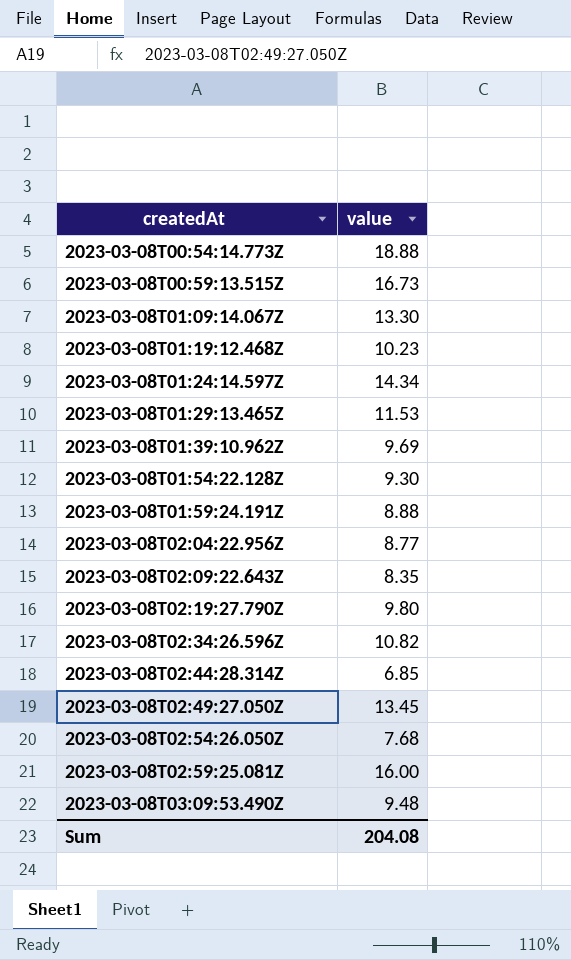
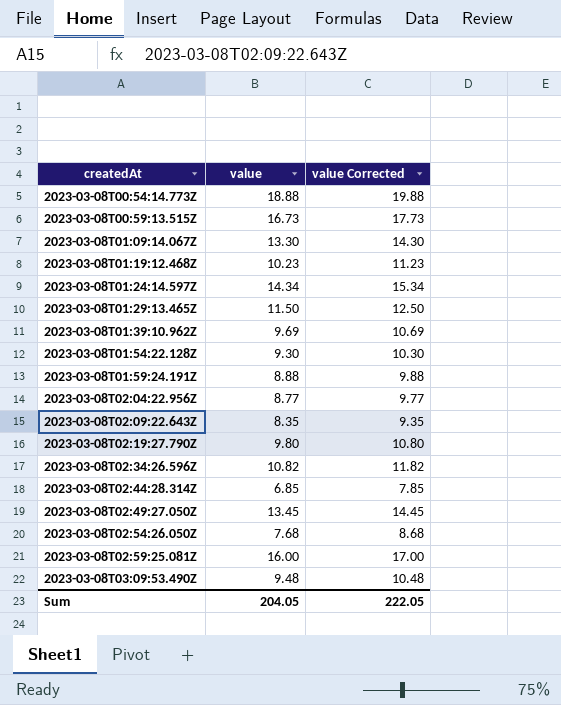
column value Corrected | formula: none -> [value] + 1
2023-03-08T01:29:13.465Z | value: 11.53 -> 11.50
Sum | value: 204.08 -> 204.05

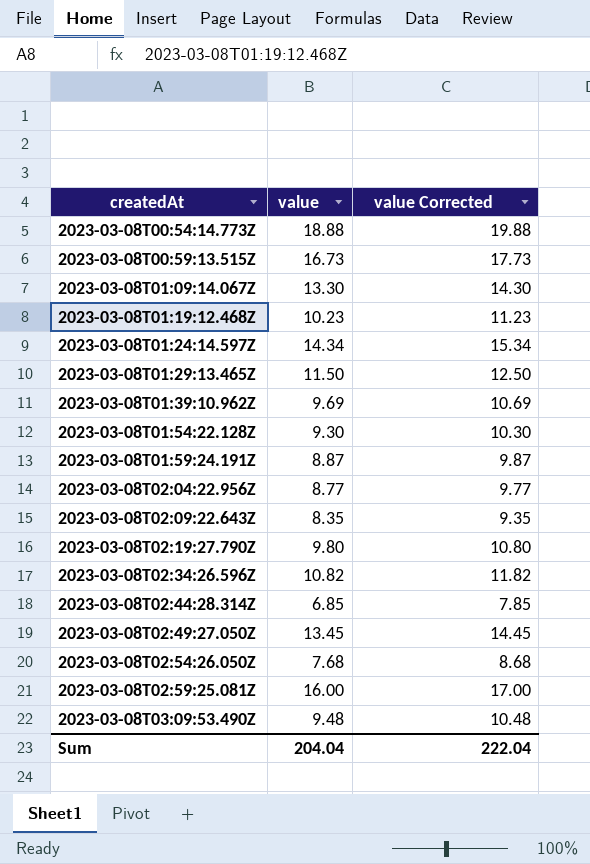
2023-03-08T01:59:24.191Z | value: 8.88 -> 8.87
2023-03-08T01:59:24.191Z | value Corrected: 9.88 -> 9.87
Sum | value: 204.05 -> 204.04
Sum | value Corrected: 222.05 -> 222.04

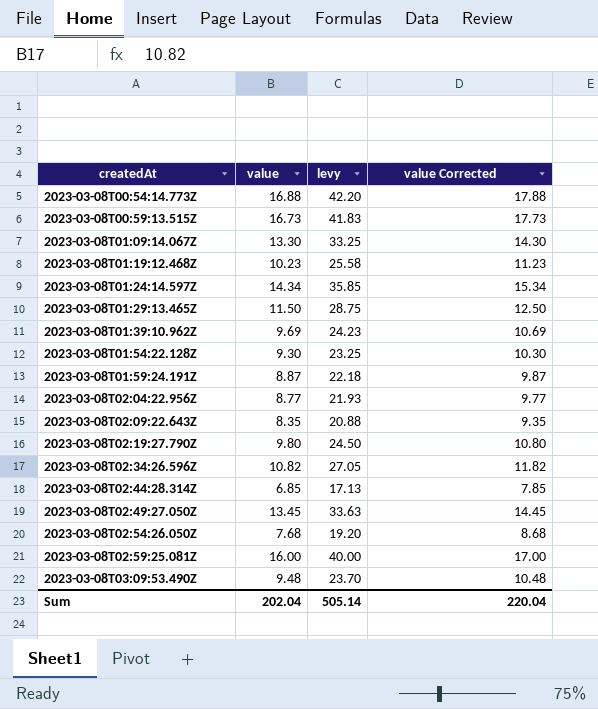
column levy | formula: none -> [value] * 2.5
2023-03-08T00:54:14.773Z | value: 18.88 -> 16.88
2023-03-08T00:54:14.773Z | value Corrected: 19.88 -> 17.88
Sum | value: 204.04 -> 202.04
Sum | value Corrected: 222.04 -> 220.04

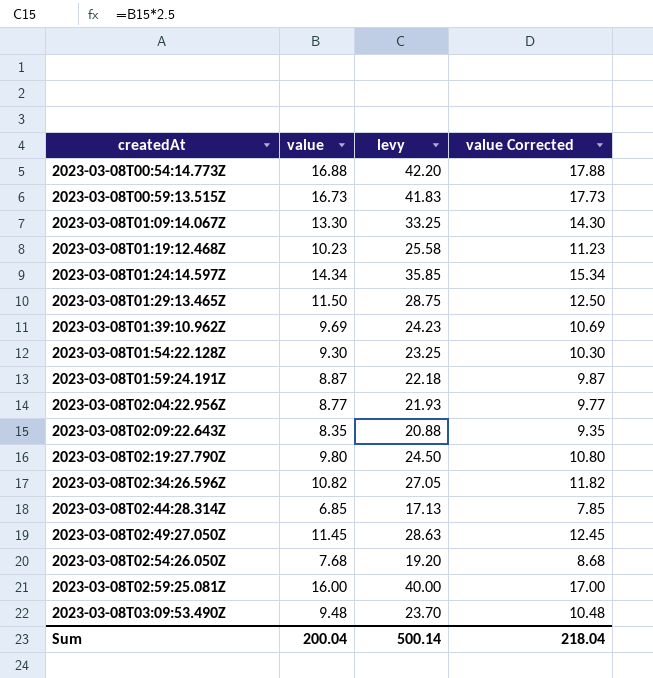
2023-03-08T02:49:27.050Z | value: 13.45 -> 11.45
2023-03-08T02:49:27.050Z | levy: 33.63 -> 28.63
2023-03-08T02:49:27.050Z | value Corrected: 14.45 -> 12.45
Sum | value: 202.04 -> 200.04
Sum | levy: 505.14 -> 500.14
Sum | value Corrected: 220.04 -> 218.04

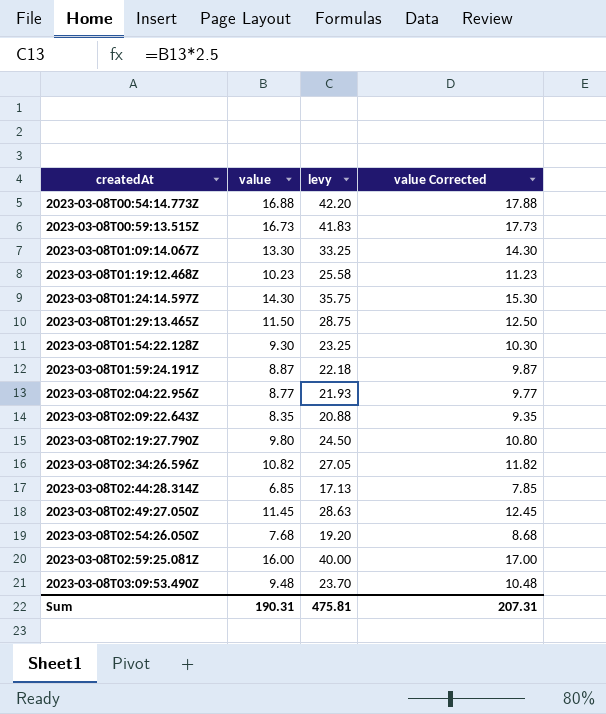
row 2023-03-08T01:39:10.962Z: 9.69 | 24.23 | 10.69 -> none
2023-03-08T01:24:14.597Z | value: 14.34 -> 14.30
2023-03-08T01:24:14.597Z | levy: 35.85 -> 35.75
2023-03-08T01:24:14.597Z | value Corrected: 15.34 -> 15.30
Sum | value: 200.04 -> 190.31
Sum | levy: 500.14 -> 475.81
Sum | value Corrected: 218.04 -> 207.31

